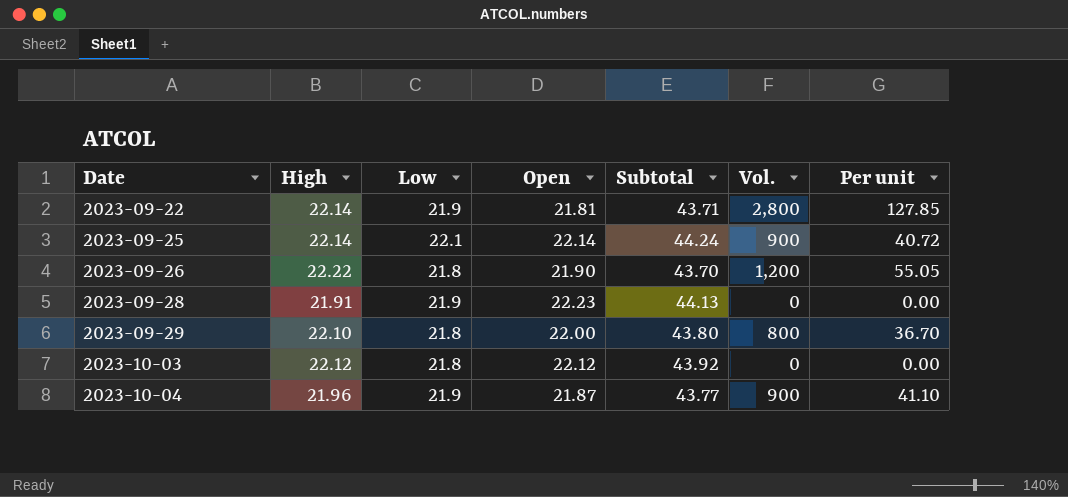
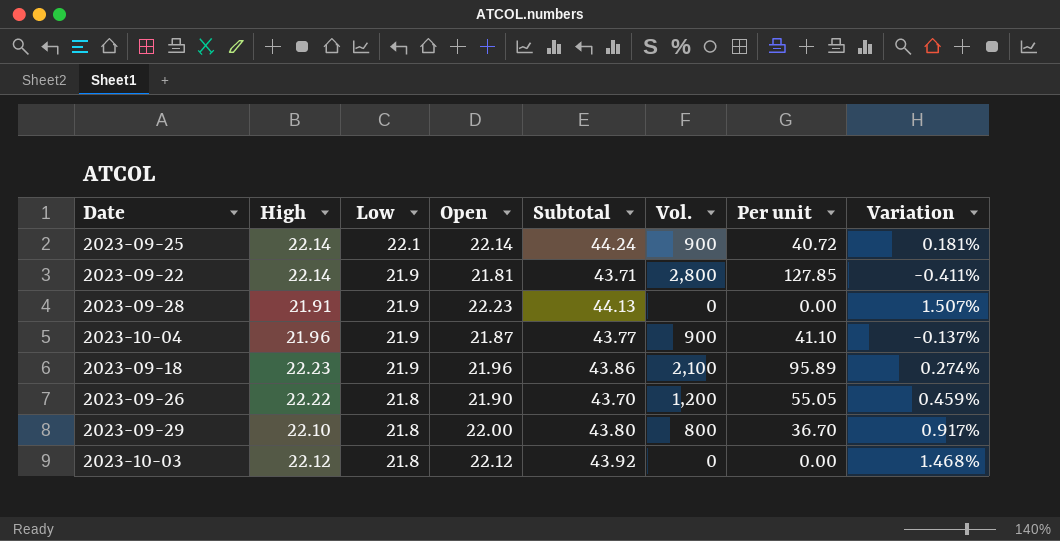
row order: Date ascending -> Low descending
column Variation | formula: none -> ([Open] - [Low]) / [Low]
row 2023-09-18: none -> 22.23 | 21.9 | 21.96 | 43.86 | 2,100 | 95.89 | 0.274%

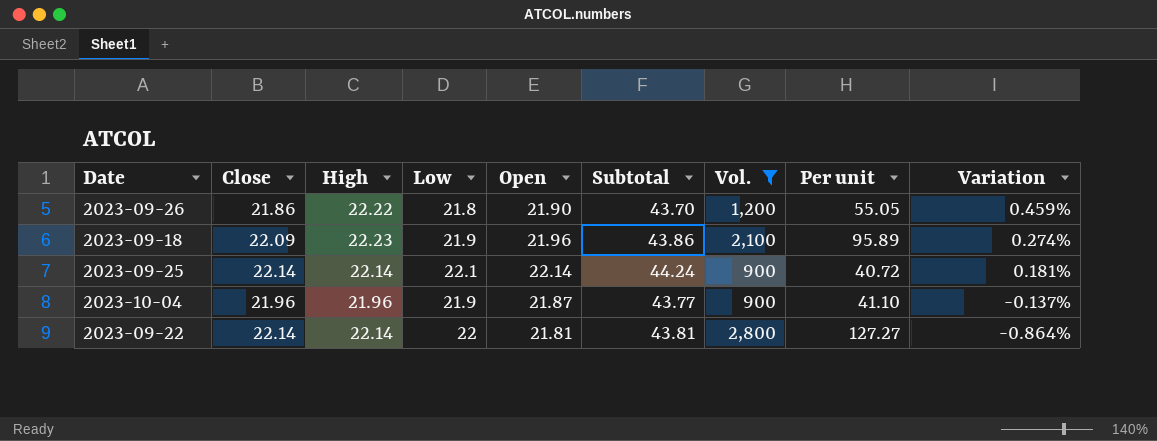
filter: none -> Vol. >= 900
row order: Low descending -> Variation descending
column Close | position: none -> 2
2023-09-22 | Low: 21.9 -> 22
2023-09-22 | Subtotal: 43.71 -> 43.81
2023-09-22 | Per unit: 127.85 -> 127.27
2023-09-22 | Variation: -0.411% -> -0.864%

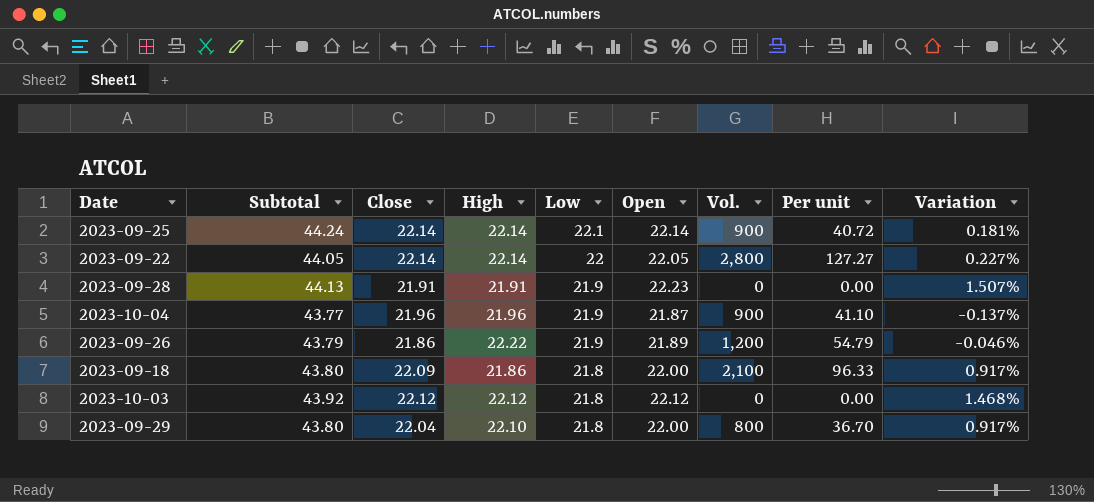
filter: Vol. >= 900 -> none
row order: Variation descending -> Low descending
column Subtotal | position: 6 -> 2
2023-09-22 | Subtotal: 43.81 -> 44.05
2023-09-22 | Open: 21.81 -> 22.05
2023-09-22 | Variation: -0.864% -> 0.227%
2023-09-26 | Subtotal: 43.70 -> 43.79
2023-09-26 | Low: 21.8 -> 21.9
2023-09-26 | Open: 21.90 -> 21.89
2023-09-26 | Per unit: 55.05 -> 54.79
2023-09-26 | Variation: 0.459% -> -0.046%
2023-09-18 | Subtotal: 43.86 -> 43.80
2023-09-18 | High: 22.23 -> 21.86
2023-09-18 | Low: 21.9 -> 21.8
2023-09-18 | Open: 21.96 -> 22.00
2023-09-18 | Per unit: 95.89 -> 96.33
2023-09-18 | Variation: 0.274% -> 0.917%

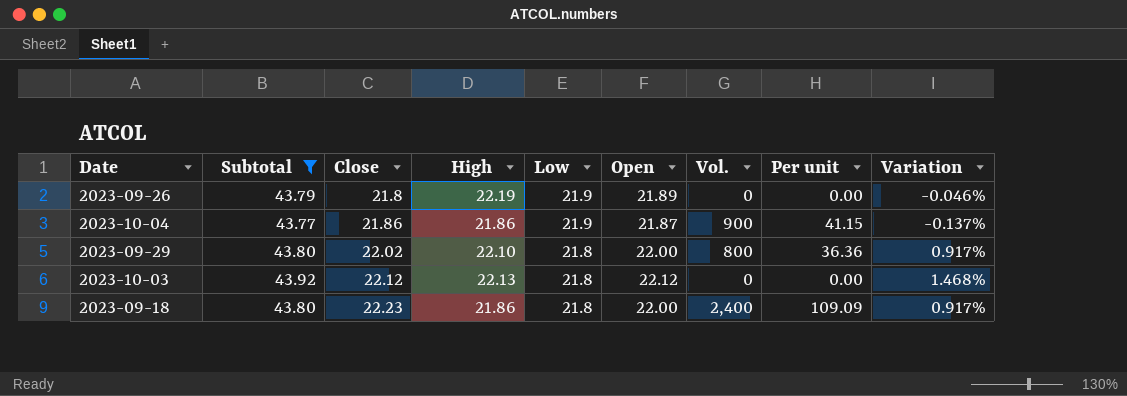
filter: none -> Subtotal <= 43.92
row order: Low descending -> Close ascending
column Per unit | formula: [Vol.] / [Low] -> [Vol.] / [Open]
2023-09-26 | Close: 21.86 -> 21.8
2023-09-26 | High: 22.22 -> 22.19
2023-09-26 | Vol.: 1,200 -> 0
2023-10-04 | Close: 21.96 -> 21.86
2023-10-04 | High: 21.96 -> 21.86
2023-09-29 | Close: 22.04 -> 22.02
2023-10-03 | High: 22.12 -> 22.13
2023-09-18 | Close: 22.09 -> 22.23
2023-09-18 | Vol.: 2,100 -> 2,400

